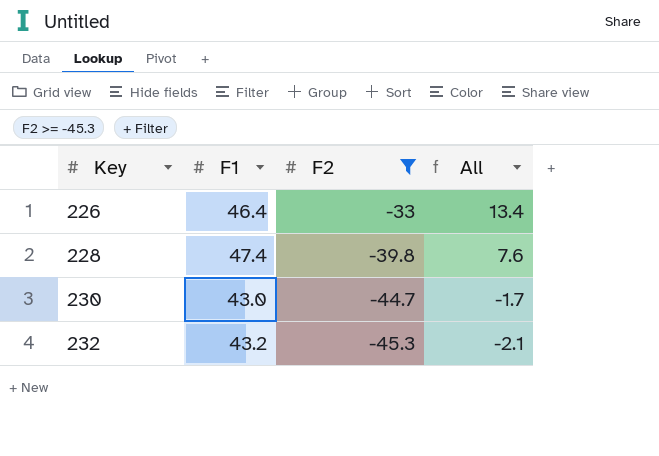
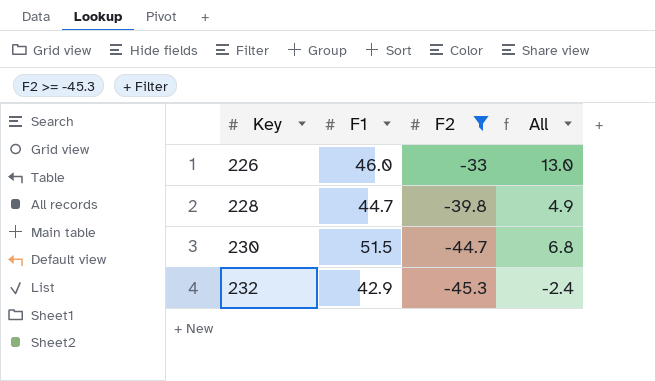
226 | F1: 46.4 -> 46.0
226 | All: 13.4 -> 13.0
228 | F1: 47.4 -> 44.7
228 | All: 7.6 -> 4.9
230 | F1: 43.0 -> 51.5
230 | All: -1.7 -> 6.8
232 | F1: 43.2 -> 42.9
232 | All: -2.1 -> -2.4

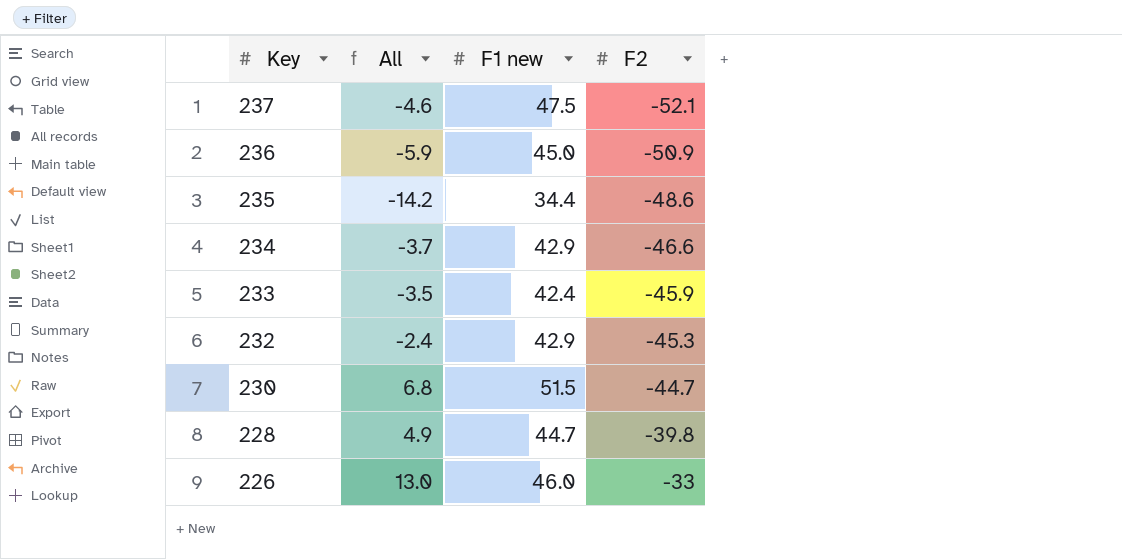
filter: F2 >= -45.3 -> none
row order: Key ascending -> Key descending
column All | position: 4 -> 2
column name: F1 -> F1 new

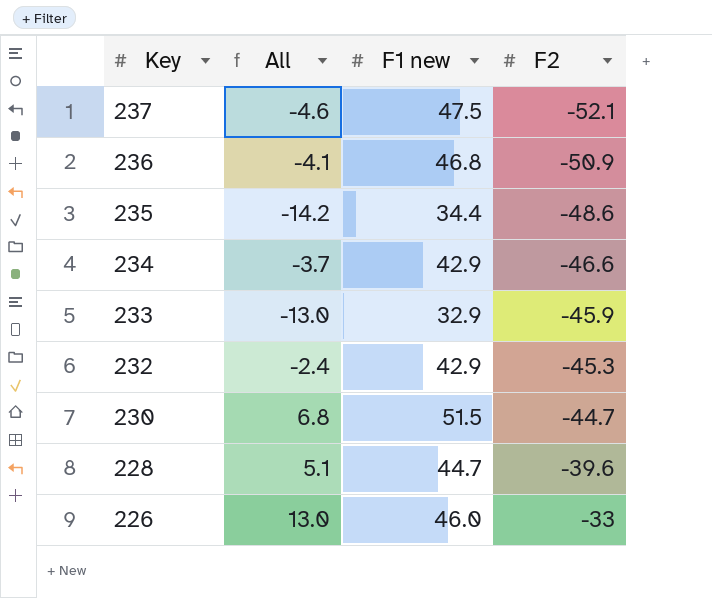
236 | All: -5.9 -> -4.1
236 | F1 new: 45.0 -> 46.8
233 | All: -3.5 -> -13.0
233 | F1 new: 42.4 -> 32.9
228 | All: 4.9 -> 5.1
228 | F2: -39.8 -> -39.6

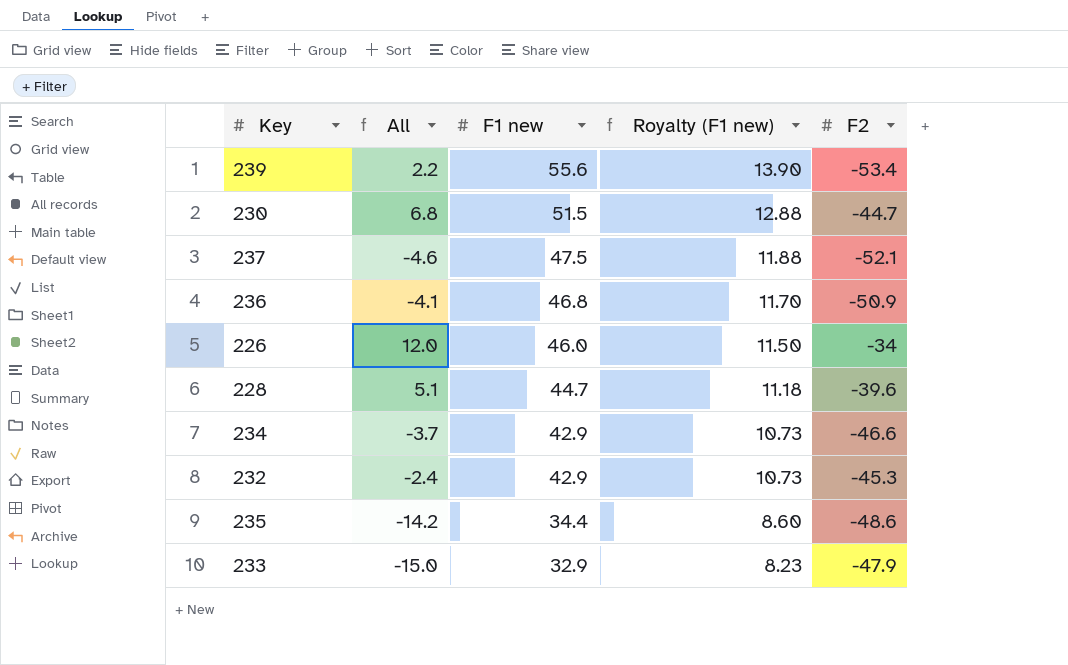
row order: Key descending -> F1 new descending
column Royalty (F1 new) | formula: none -> [F1 new] * 0.25
row 239: none -> 2.2 | 55.6 | 13.90 | -53.4
226 | All: 13.0 -> 12.0
226 | F2: -33 -> -34
233 | All: -13.0 -> -15.0
233 | F2: -45.9 -> -47.9

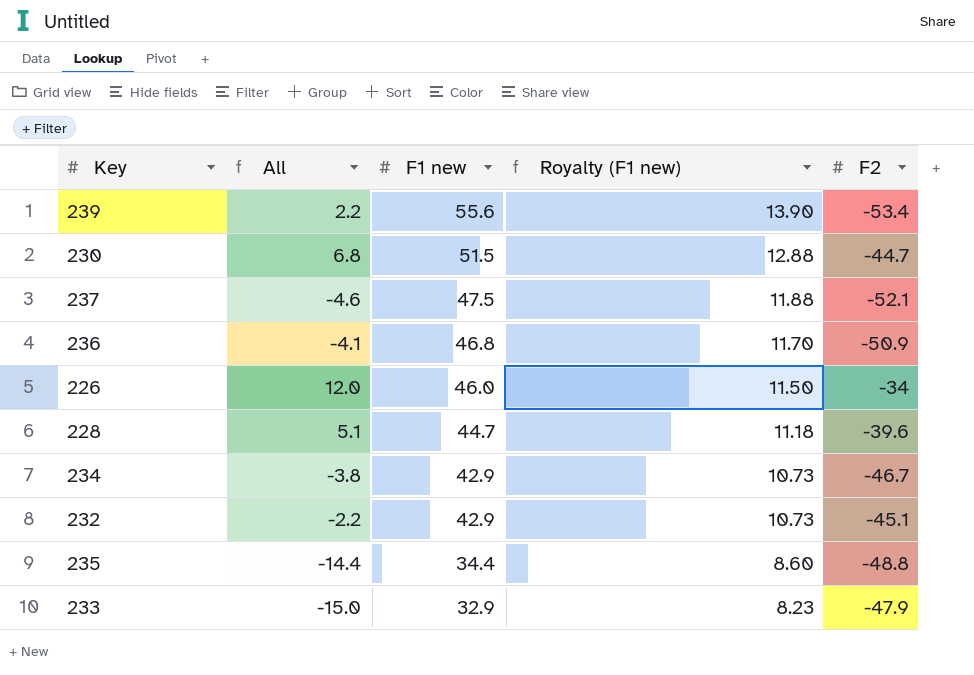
234 | All: -3.7 -> -3.8
234 | F2: -46.6 -> -46.7
232 | All: -2.4 -> -2.2
232 | F2: -45.3 -> -45.1
235 | All: -14.2 -> -14.4
235 | F2: -48.6 -> -48.8

